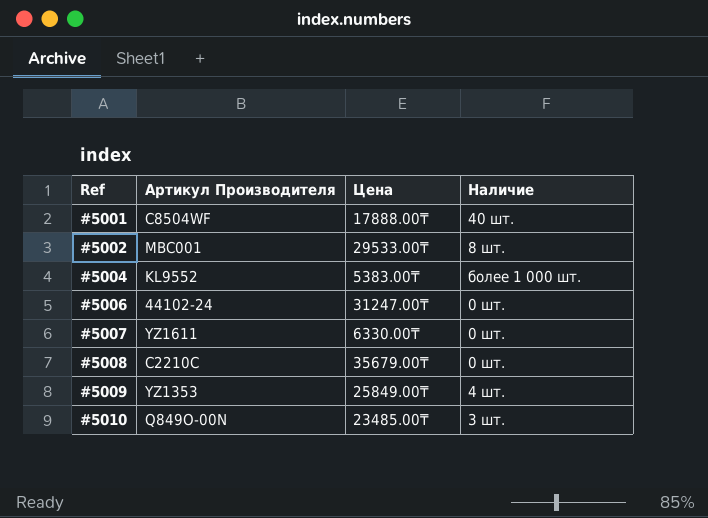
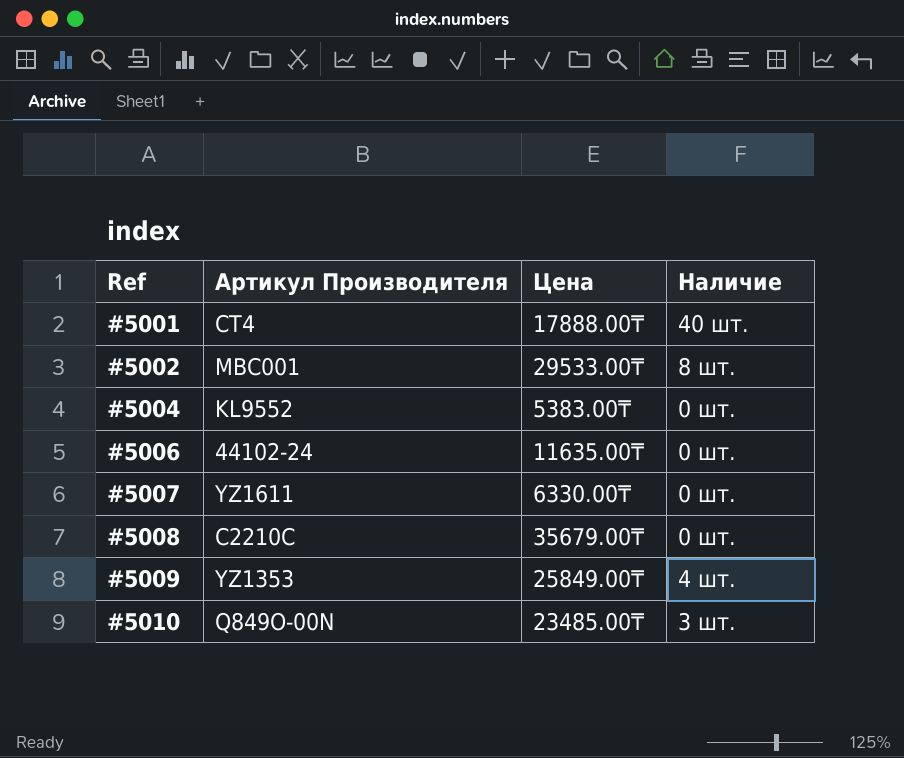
#5001 | Артикул Производителя: C8504WF -> CT4
#5004 | Наличие: более 1 000 шт. -> 0 шт.
#5006 | Цена: 31247.00₸ -> 11635.00₸

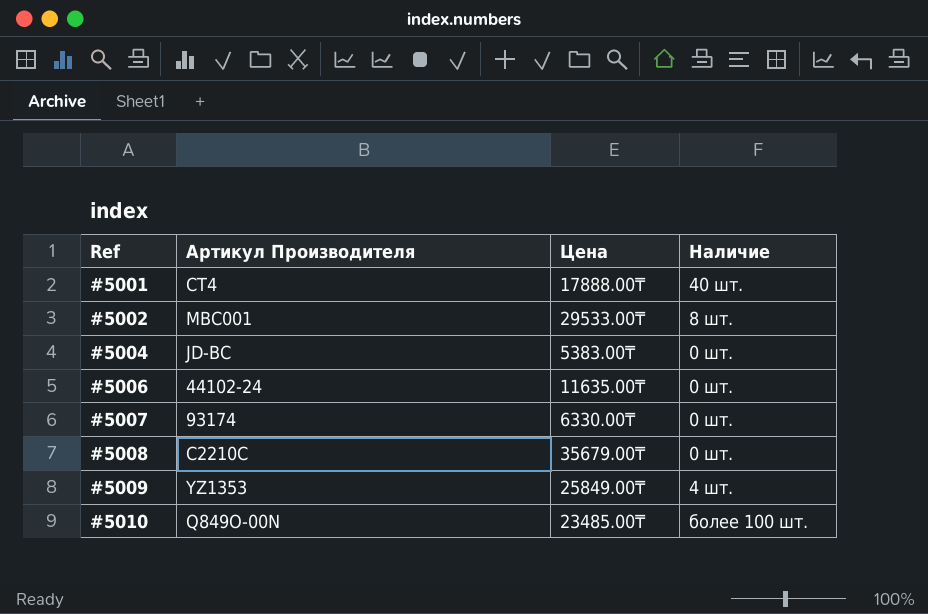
#5004 | Артикул Производителя: KL9552 -> JD-BC
#5007 | Артикул Производителя: YZ1611 -> 93174
#5010 | Наличие: 3 шт. -> более 100 шт.

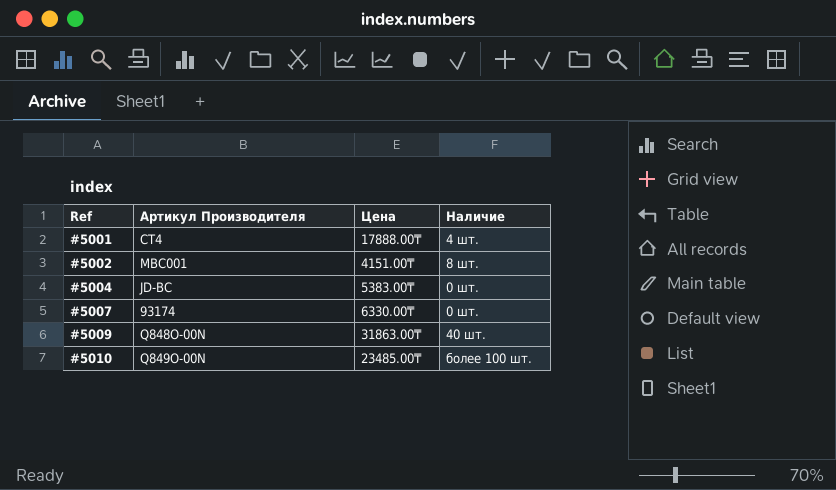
row #5006: 44102-24 | 11635.00₸ | 0 шт. -> none
row #5008: C2210C | 35679.00₸ | 0 шт. -> none
#5001 | Наличие: 40 шт. -> 4 шт.
#5002 | Цена: 29533.00₸ -> 4151.00₸
#5009 | Артикул Производителя: YZ1353 -> Q848O-00N
#5009 | Цена: 25849.00₸ -> 31863.00₸
#5009 | Наличие: 4 шт. -> 40 шт.

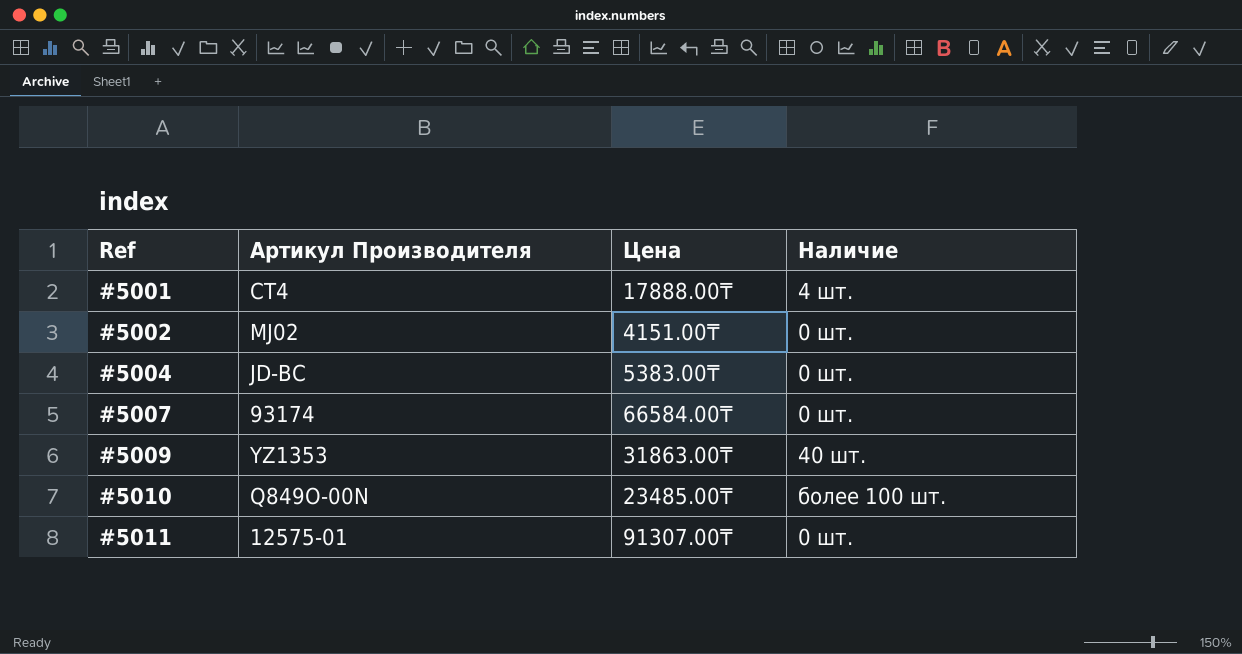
#5002 | Артикул Производителя: MBC001 -> MJ02
#5002 | Наличие: 8 шт. -> 0 шт.
#5007 | Цена: 6330.00₸ -> 66584.00₸
#5009 | Артикул Производителя: Q848O-00N -> YZ1353
row #5011: none -> 12575-01 | 91307.00₸ | 0 шт.

